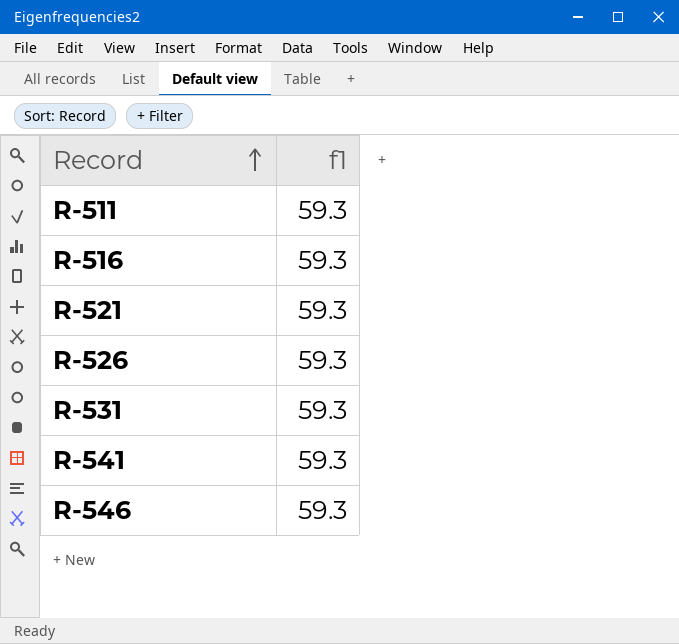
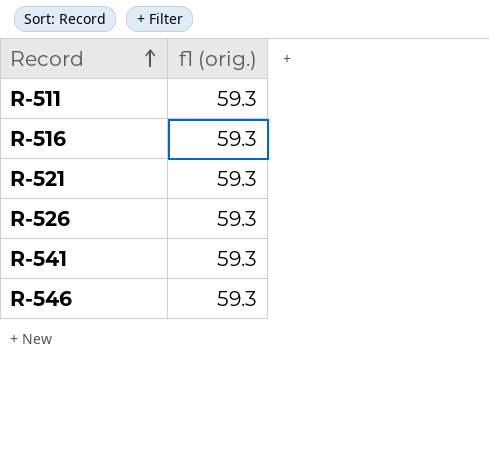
column name: f1 -> f1 (orig.)
row R-531: 59.3 -> none

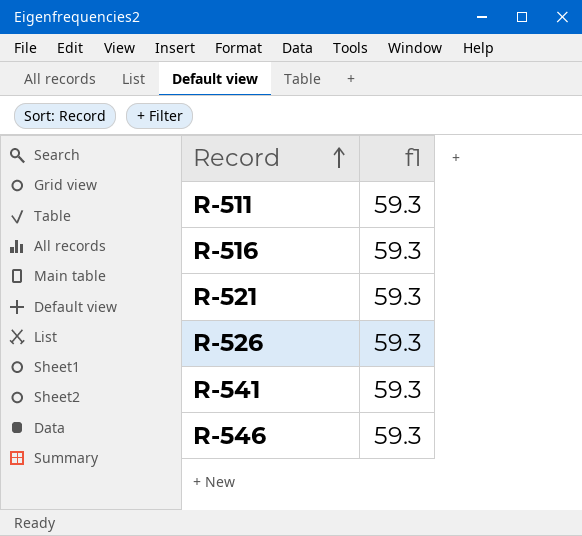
column name: f1 (orig.) -> f1

